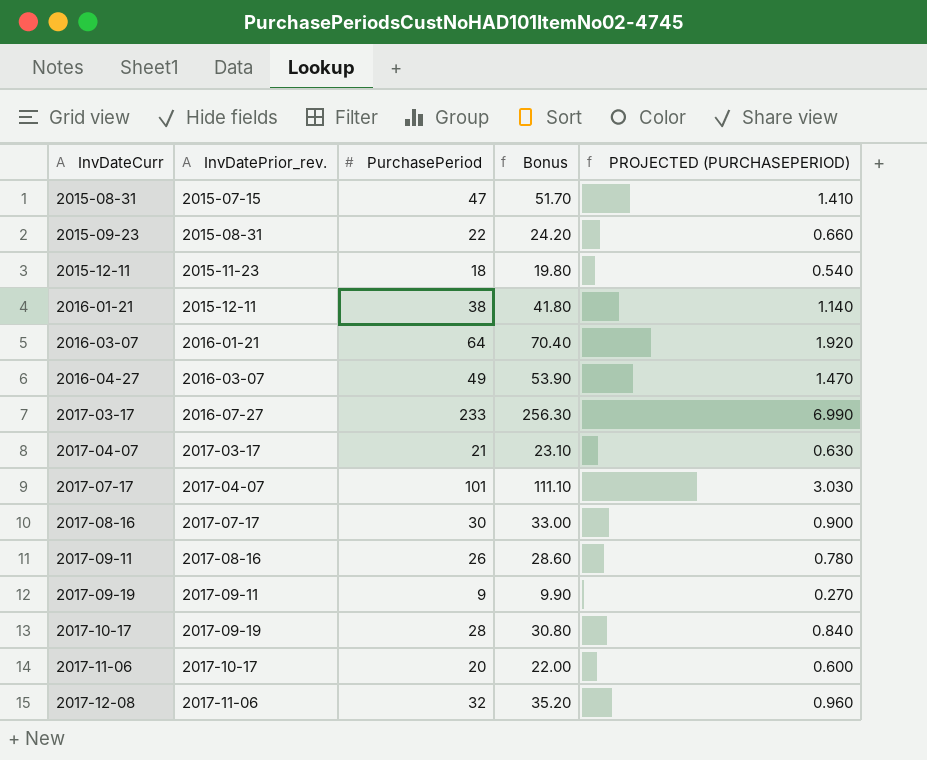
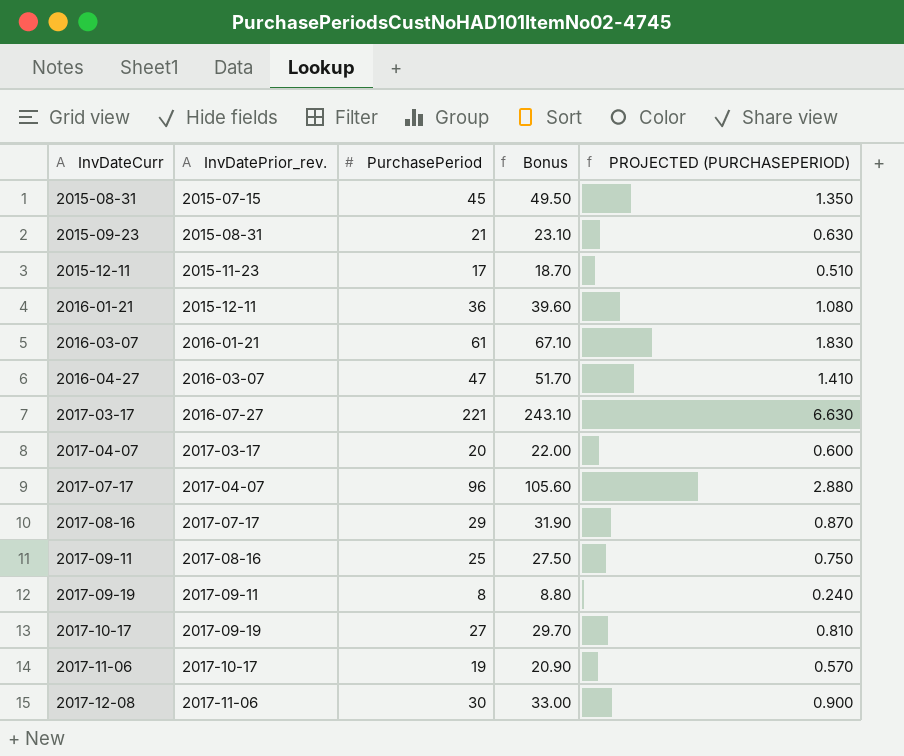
2015-08-31 | PurchasePeriod: 47 -> 45
2015-08-31 | Bonus: 51.70 -> 49.50
2015-08-31 | PROJECTED (PURCHASEPERIOD): 1.410 -> 1.350
2015-09-23 | PurchasePeriod: 22 -> 21
2015-09-23 | Bonus: 24.20 -> 23.10
2015-09-23 | PROJECTED (PURCHASEPERIOD): 0.660 -> 0.630
2015-12-11 | PurchasePeriod: 18 -> 17
2015-12-11 | Bonus: 19.80 -> 18.70
2015-12-11 | PROJECTED (PURCHASEPERIOD): 0.540 -> 0.510
2016-01-21 | PurchasePeriod: 38 -> 36
2016-01-21 | Bonus: 41.80 -> 39.60
2016-01-21 | PROJECTED (PURCHASEPERIOD): 1.140 -> 1.080
2016-03-07 | PurchasePeriod: 64 -> 61
2016-03-07 | Bonus: 70.40 -> 67.10
2016-03-07 | PROJECTED (PURCHASEPERIOD): 1.920 -> 1.830
2016-04-27 | PurchasePeriod: 49 -> 47
2016-04-27 | Bonus: 53.90 -> 51.70
2016-04-27 | PROJECTED (PURCHASEPERIOD): 1.470 -> 1.410
2017-03-17 | PurchasePeriod: 233 -> 221
2017-03-17 | Bonus: 256.30 -> 243.10
2017-03-17 | PROJECTED (PURCHASEPERIOD): 6.990 -> 6.630
2017-04-07 | PurchasePeriod: 21 -> 20
2017-04-07 | Bonus: 23.10 -> 22.00
2017-04-07 | PROJECTED (PURCHASEPERIOD): 0.630 -> 0.600
2017-07-17 | PurchasePeriod: 101 -> 96
2017-07-17 | Bonus: 111.10 -> 105.60
2017-07-17 | PROJECTED (PURCHASEPERIOD): 3.030 -> 2.880
2017-08-16 | PurchasePeriod: 30 -> 29
2017-08-16 | Bonus: 33.00 -> 31.90
2017-08-16 | PROJECTED (PURCHASEPERIOD): 0.900 -> 0.870
2017-09-11 | PurchasePeriod: 26 -> 25
2017-09-11 | Bonus: 28.60 -> 27.50
2017-09-11 | PROJECTED (PURCHASEPERIOD): 0.780 -> 0.750
2017-09-19 | PurchasePeriod: 9 -> 8
2017-09-19 | Bonus: 9.90 -> 8.80
2017-09-19 | PROJECTED (PURCHASEPERIOD): 0.270 -> 0.240
2017-10-17 | PurchasePeriod: 28 -> 27
2017-10-17 | Bonus: 30.80 -> 29.70
2017-10-17 | PROJECTED (PURCHASEPERIOD): 0.840 -> 0.810
2017-11-06 | PurchasePeriod: 20 -> 19
2017-11-06 | Bonus: 22.00 -> 20.90
2017-11-06 | PROJECTED (PURCHASEPERIOD): 0.600 -> 0.570
2017-12-08 | PurchasePeriod: 32 -> 30
2017-12-08 | Bonus: 35.20 -> 33.00
2017-12-08 | PROJECTED (PURCHASEPERIOD): 0.960 -> 0.900

